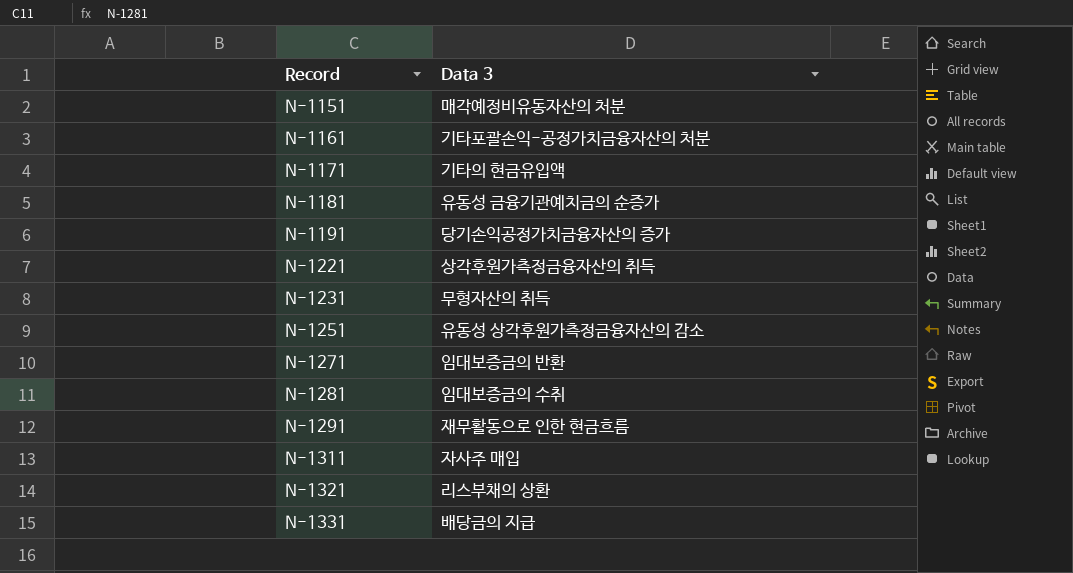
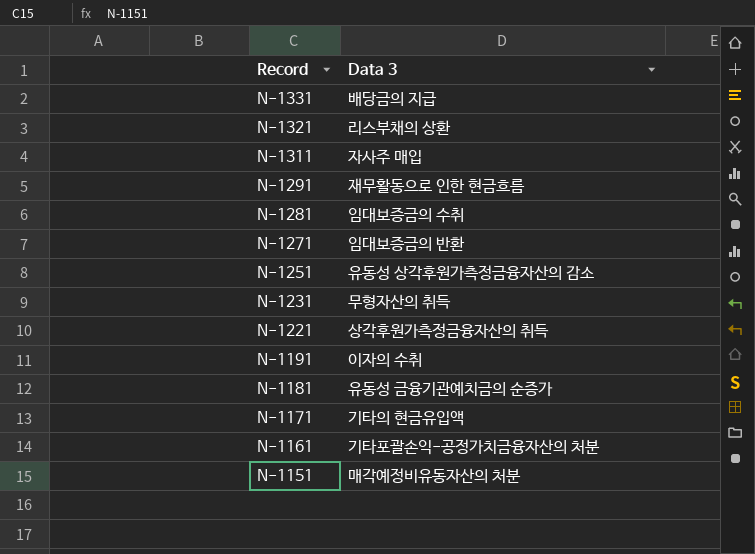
row order: Record ascending -> Record descending
N-1191 | Data 3: 당기손익공정가치금융자산의 증가 -> 이자의 수취

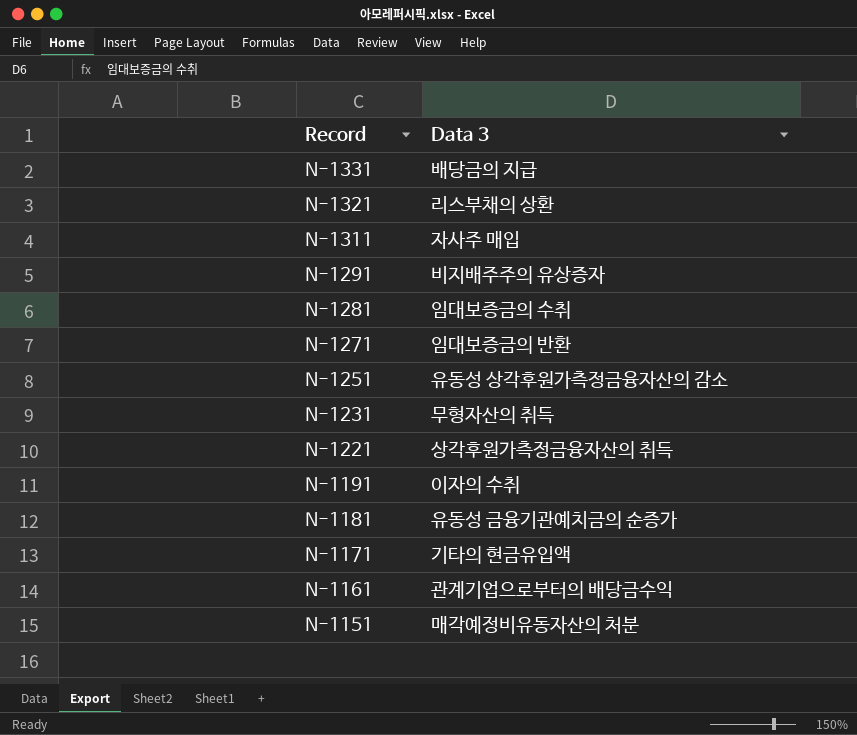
N-1291 | Data 3: 재무활동으로 인한 현금흐름 -> 비지배주주의 유상증자
N-1161 | Data 3: 기타포괄손익-공정가치금융자산의 처분 -> 관계기업으로부터의 배당금수익

